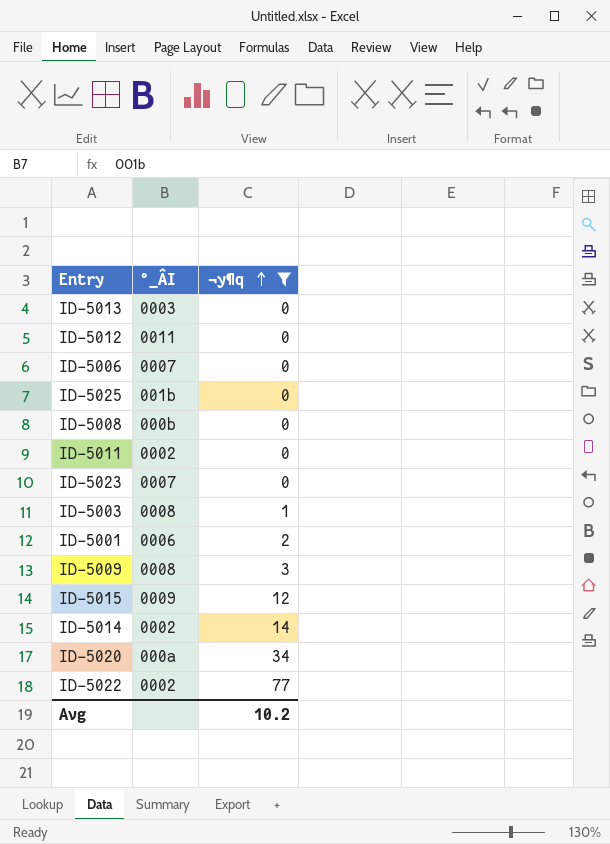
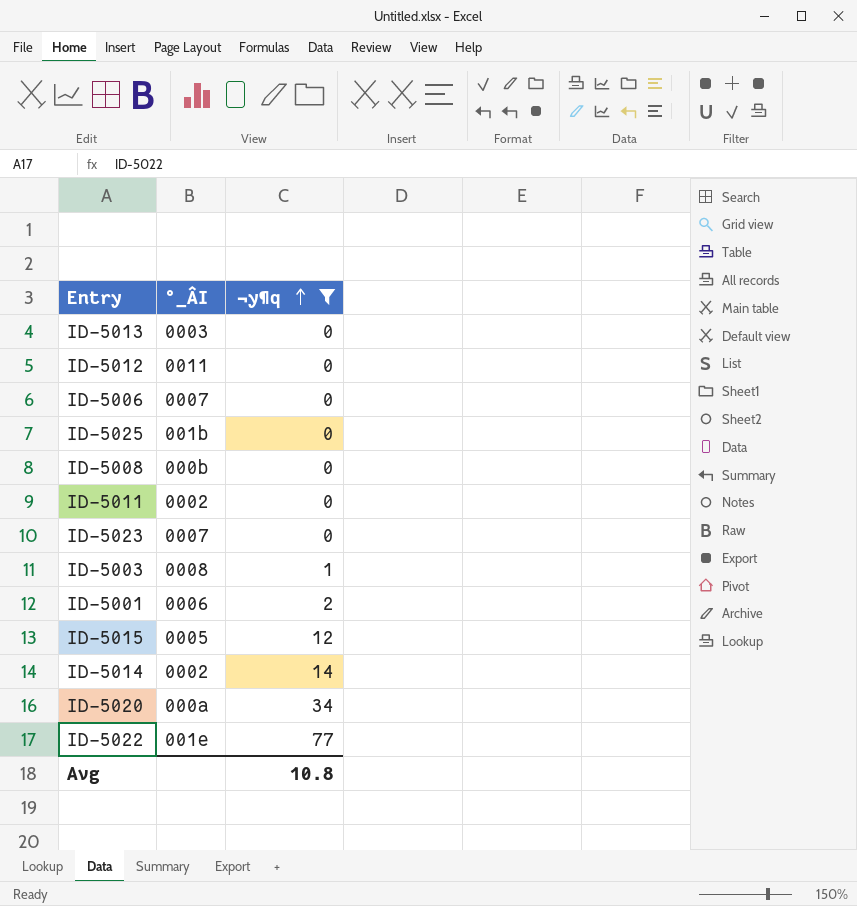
row ID-5009: 0008 | 3 -> none
ID-5015 | °_ÂI: 0009 -> 0005
ID-5022 | °_ÂI: 0002 -> 001e
Avg | ¬y¶q: 10.2 -> 10.8

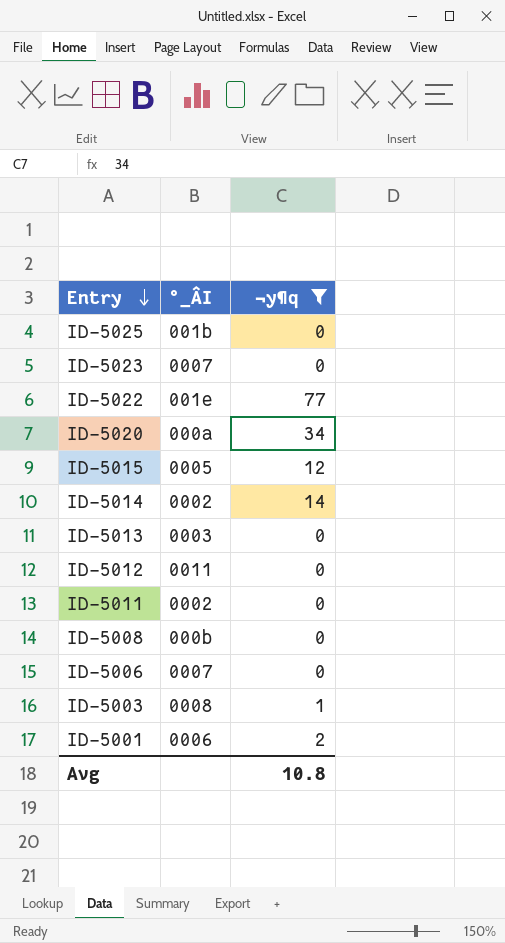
row order: ¬y¶q ascending -> Entry descending

